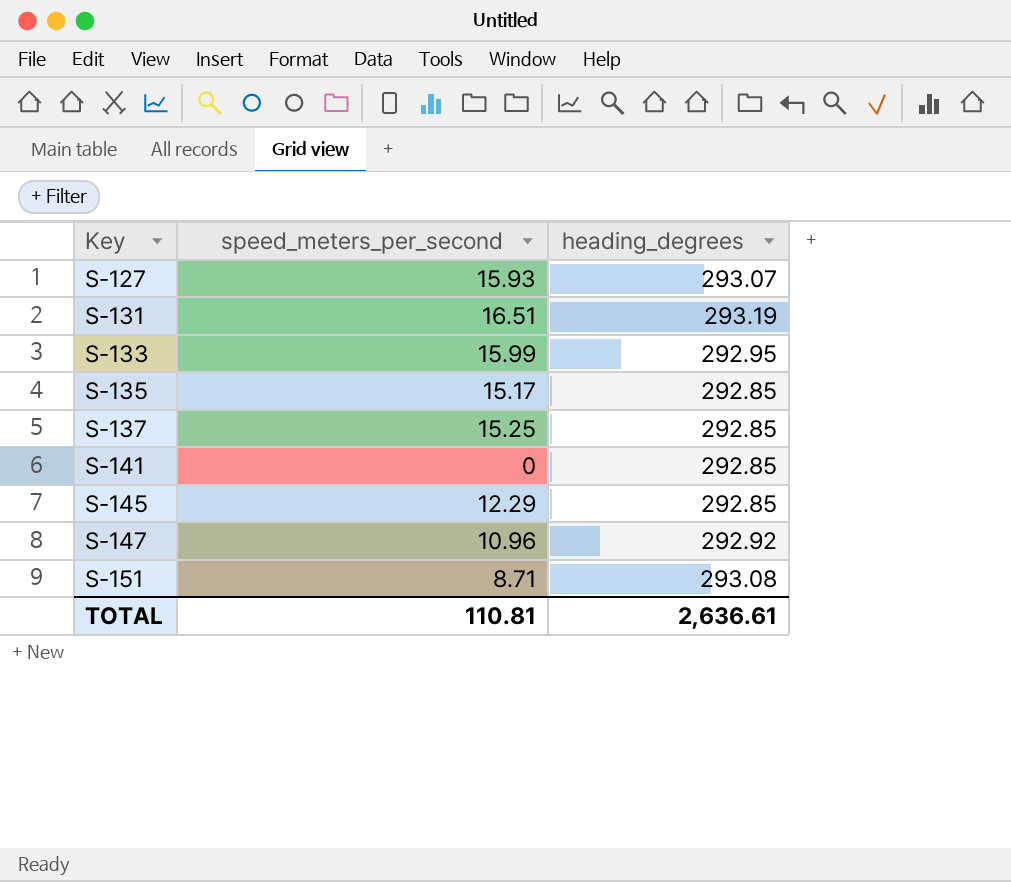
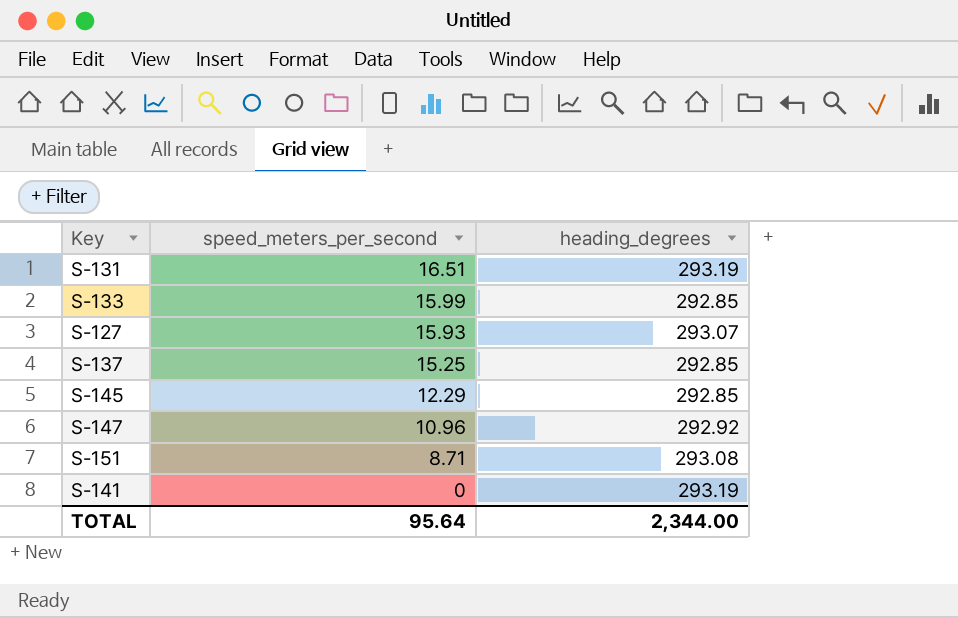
row order: Key ascending -> speed_meters_per_second descending
row S-135: 15.17 | 292.85 -> none
S-133 | heading_degrees: 292.95 -> 292.85
S-141 | heading_degrees: 292.85 -> 293.19
TOTAL | speed_meters_per_second: 110.81 -> 95.64
TOTAL | heading_degrees: 2,636.61 -> 2,344.00

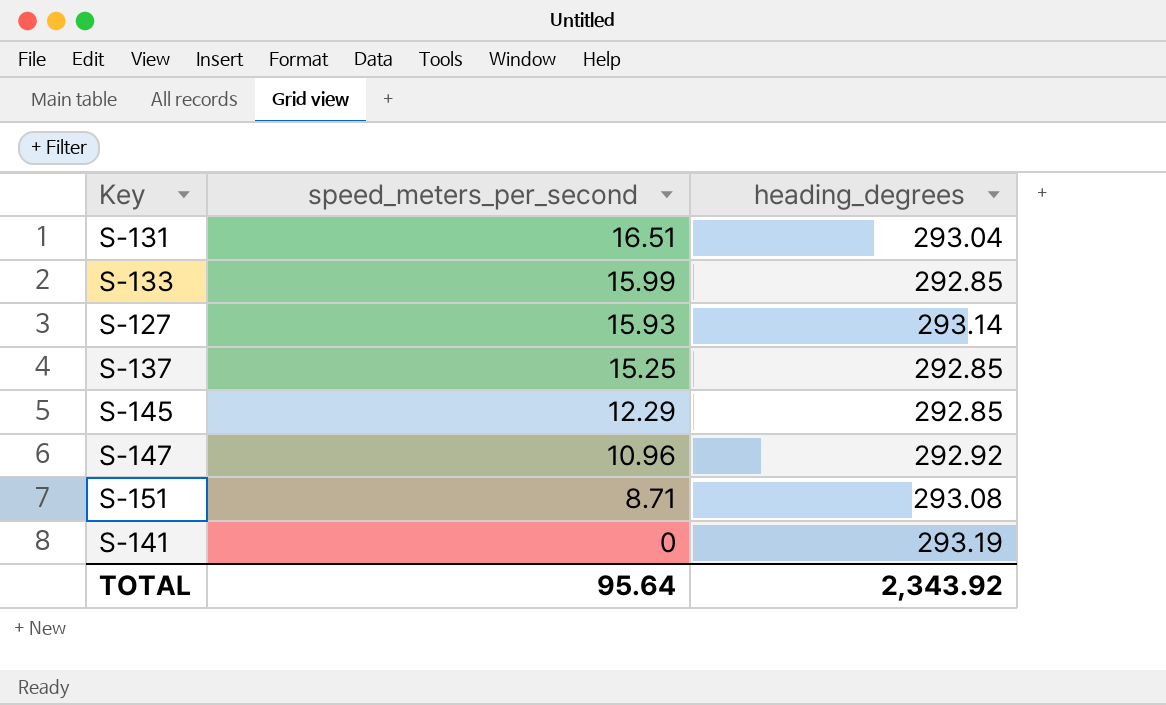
S-131 | heading_degrees: 293.19 -> 293.04
S-127 | heading_degrees: 293.07 -> 293.14
TOTAL | heading_degrees: 2,344.00 -> 2,343.92

